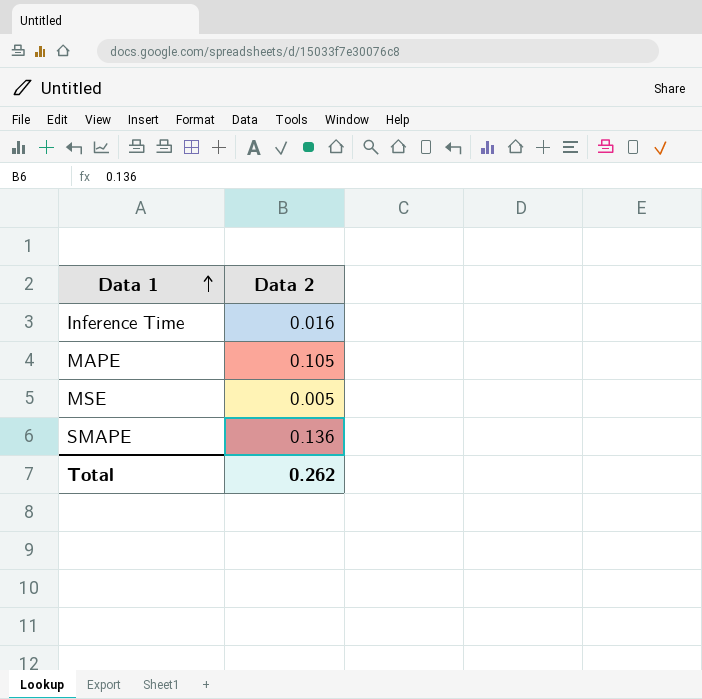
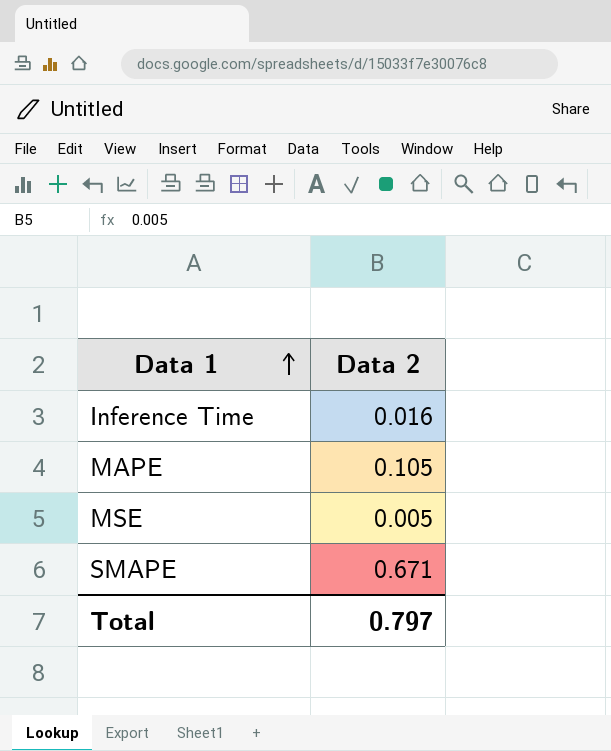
SMAPE | Data 2: 0.136 -> 0.671
Total | Data 2: 0.262 -> 0.797

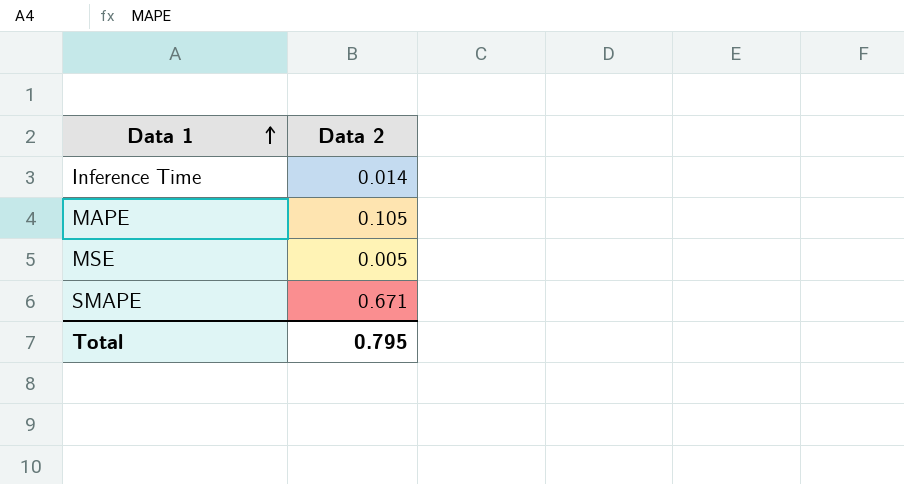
Inference Time | Data 2: 0.016 -> 0.014
Total | Data 2: 0.797 -> 0.795

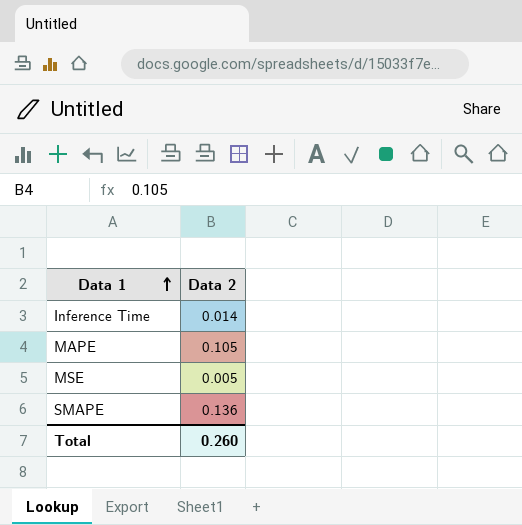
SMAPE | Data 2: 0.671 -> 0.136
Total | Data 2: 0.795 -> 0.260

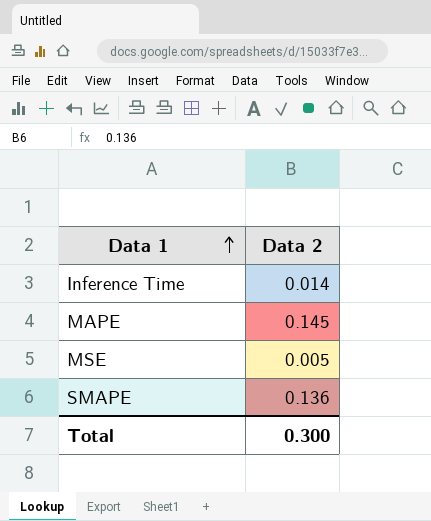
MAPE | Data 2: 0.105 -> 0.145
Total | Data 2: 0.260 -> 0.300

